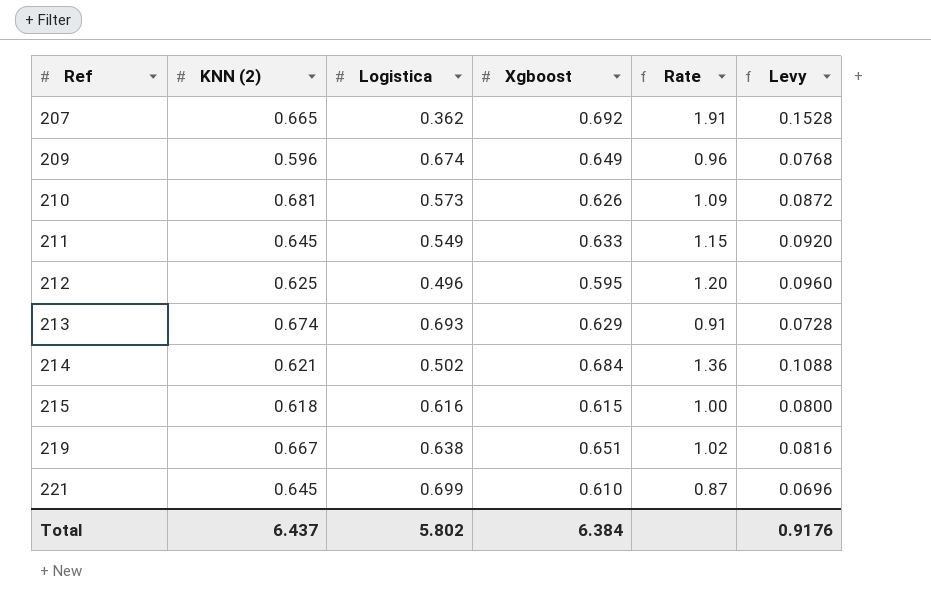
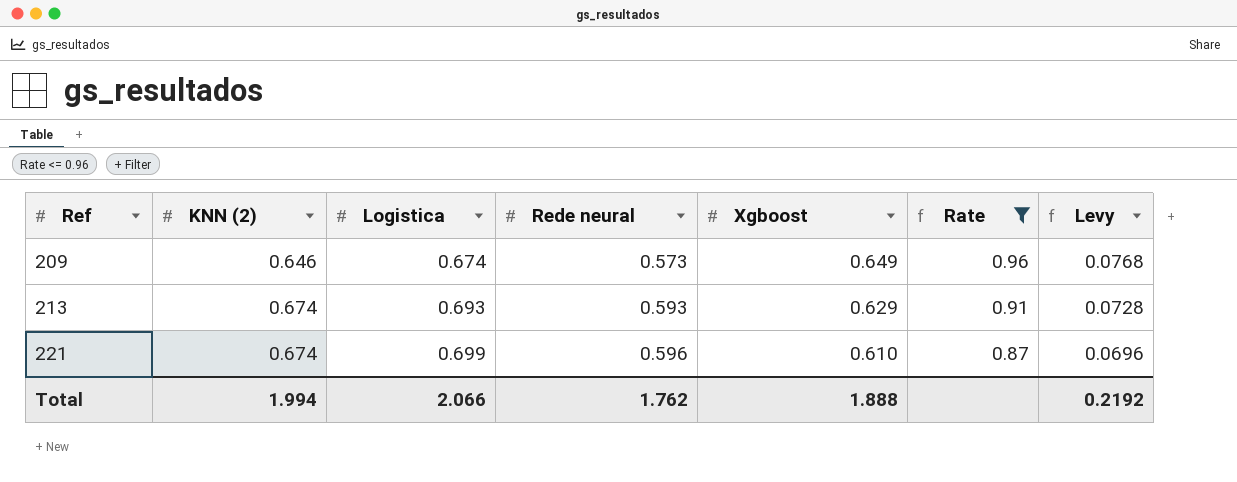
filter: none -> Rate <= 0.96
column Rede neural | position: none -> 4
209 | KNN (2): 0.596 -> 0.646
221 | KNN (2): 0.645 -> 0.674
Total | KNN (2): 6.437 -> 1.994
Total | Logistica: 5.802 -> 2.066
Total | Xgboost: 6.384 -> 1.888
Total | Levy: 0.9176 -> 0.2192

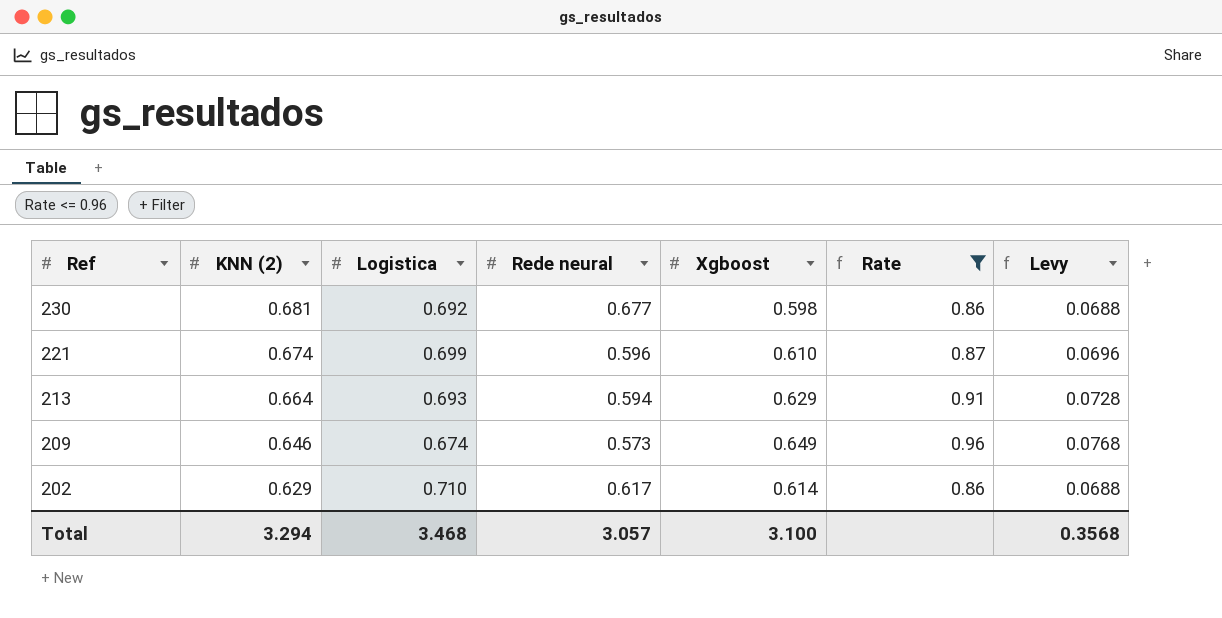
row order: Ref ascending -> Ref descending
row 230: none -> 0.681 | 0.692 | 0.677 | 0.598 | 0.86 | 0.0688
213 | KNN (2): 0.674 -> 0.664
213 | Rede neural: 0.593 -> 0.594
row 202: none -> 0.629 | 0.710 | 0.617 | 0.614 | 0.86 | 0.0688
Total | KNN (2): 1.994 -> 3.294
Total | Logistica: 2.066 -> 3.468
Total | Rede neural: 1.762 -> 3.057
Total | Xgboost: 1.888 -> 3.100
Total | Levy: 0.2192 -> 0.3568

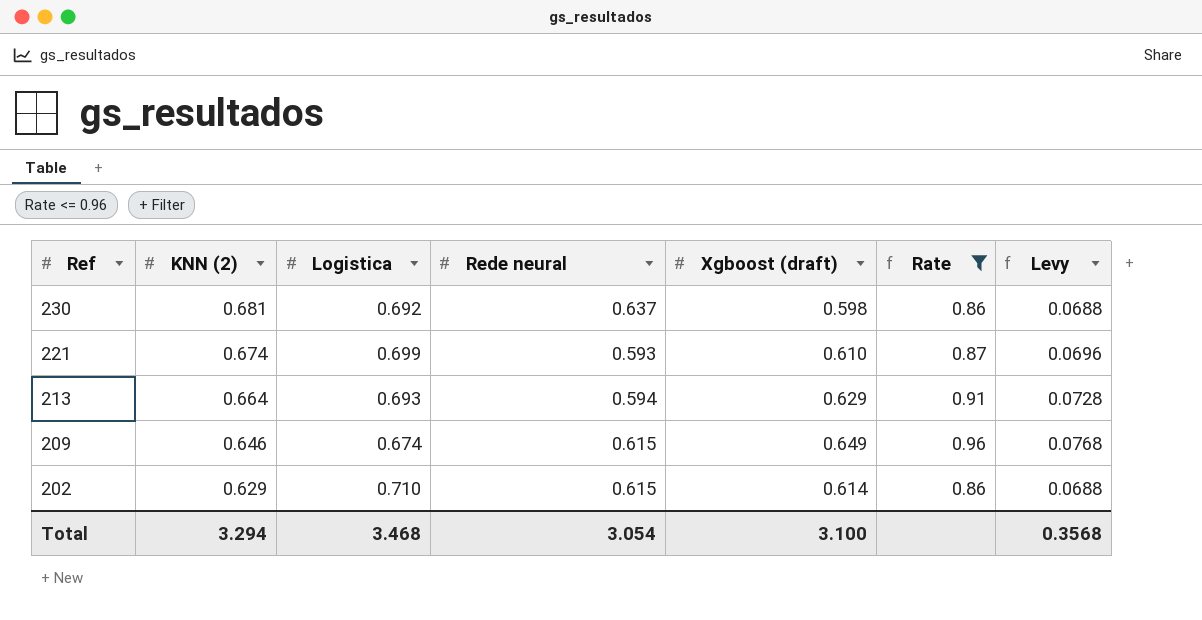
column name: Xgboost -> Xgboost (draft)
230 | Rede neural: 0.677 -> 0.637
221 | Rede neural: 0.596 -> 0.593
209 | Rede neural: 0.573 -> 0.615
202 | Rede neural: 0.617 -> 0.615
Total | Rede neural: 3.057 -> 3.054

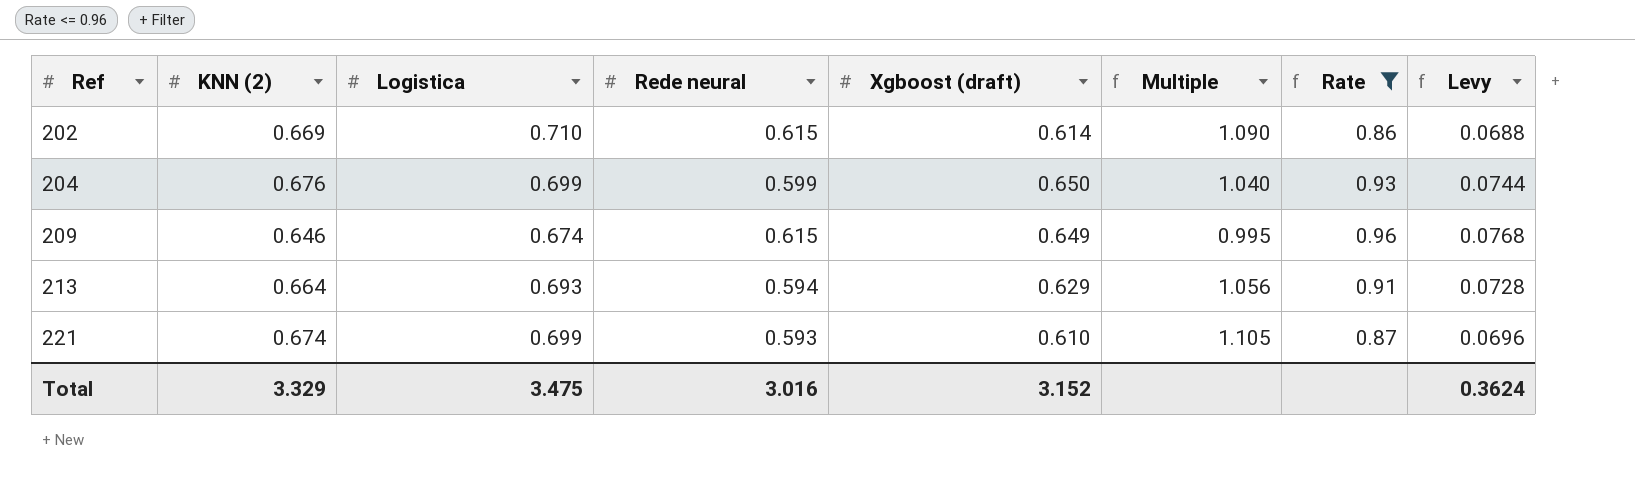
row order: Ref descending -> Ref ascending
column Multiple | formula: none -> [KNN (2)] / [Xgboost (draft)]
row 230: 0.681 | 0.692 | 0.637 | 0.598 | 0.86 | 0.0688 -> none
202 | KNN (2): 0.629 -> 0.669
row 204: none -> 0.676 | 0.699 | 0.599 | 0.650 | 1.040 | 0.93 | 0.0744
Total | KNN (2): 3.294 -> 3.329
Total | Logistica: 3.468 -> 3.475
Total | Rede neural: 3.054 -> 3.016
Total | Xgboost (draft): 3.100 -> 3.152
Total | Levy: 0.3568 -> 0.3624

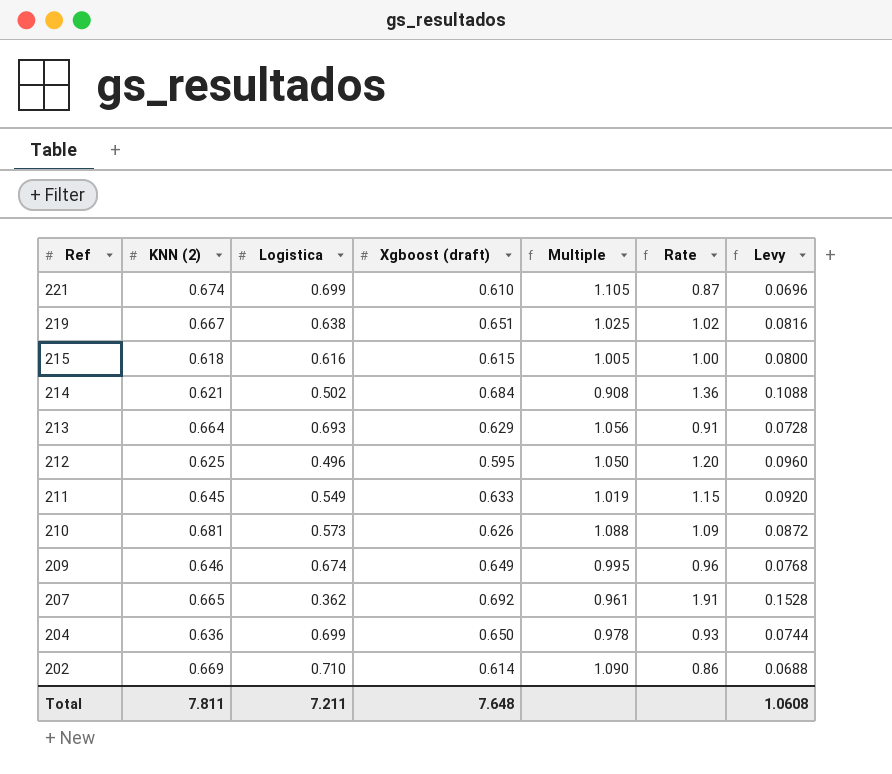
filter: Rate <= 0.96 -> none
row order: Ref ascending -> Ref descending
column Rede neural | position: 4 -> none
204 | KNN (2): 0.676 -> 0.636
204 | Multiple: 1.040 -> 0.978
Total | KNN (2): 3.329 -> 7.811
Total | Logistica: 3.475 -> 7.211
Total | Xgboost (draft): 3.152 -> 7.648
Total | Levy: 0.3624 -> 1.0608

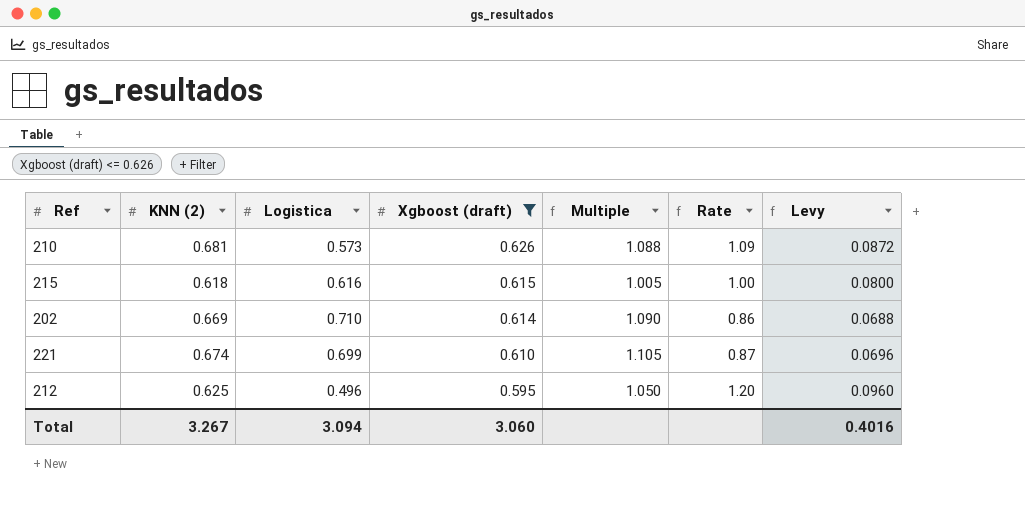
filter: none -> Xgboost (draft) <= 0.626
row order: Ref descending -> Xgboost (draft) descending
Total | KNN (2): 7.811 -> 3.267
Total | Logistica: 7.211 -> 3.094
Total | Xgboost (draft): 7.648 -> 3.060
Total | Levy: 1.0608 -> 0.4016

